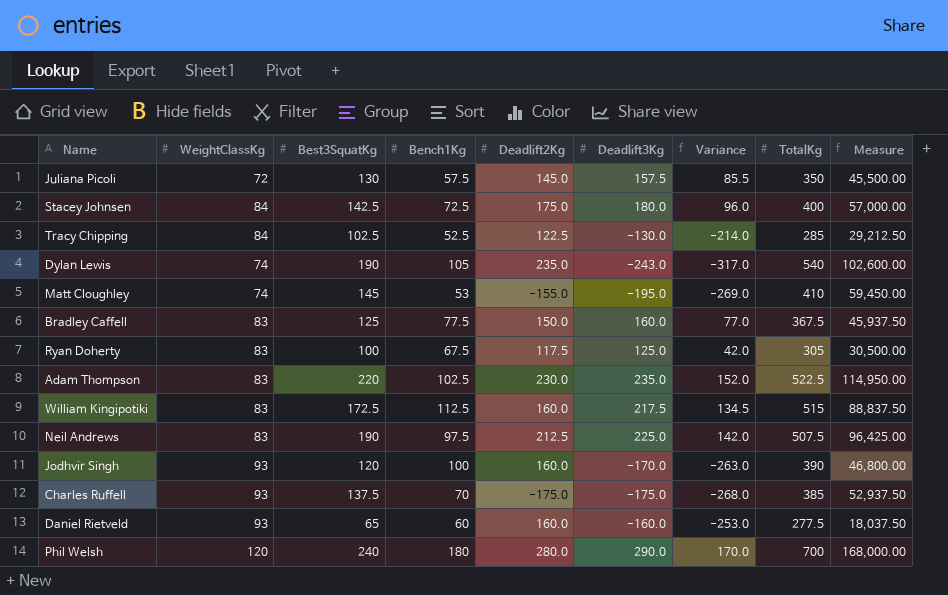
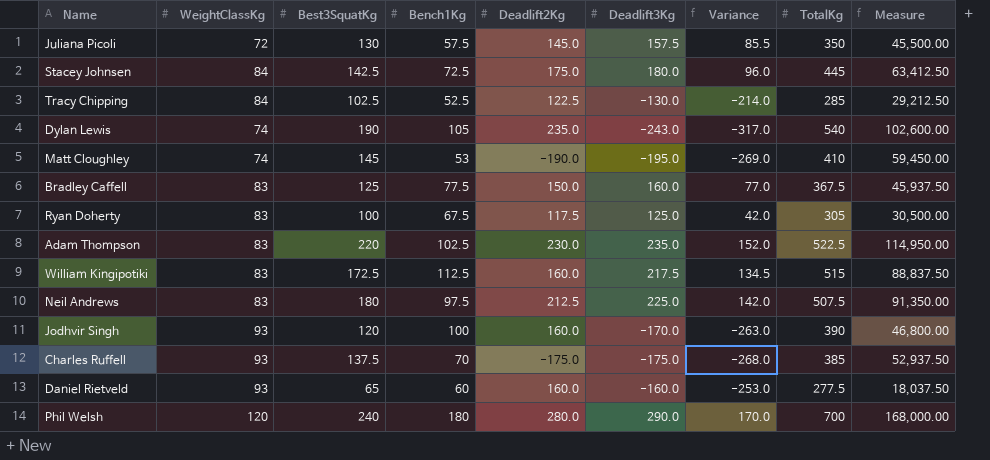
Stacey Johnsen | TotalKg: 400 -> 445
Stacey Johnsen | Measure: 57,000.00 -> 63,412.50
Matt Cloughley | Deadlift2Kg: -155.0 -> -190.0
Neil Andrews | Best3SquatKg: 190 -> 180
Neil Andrews | Measure: 96,425.00 -> 91,350.00

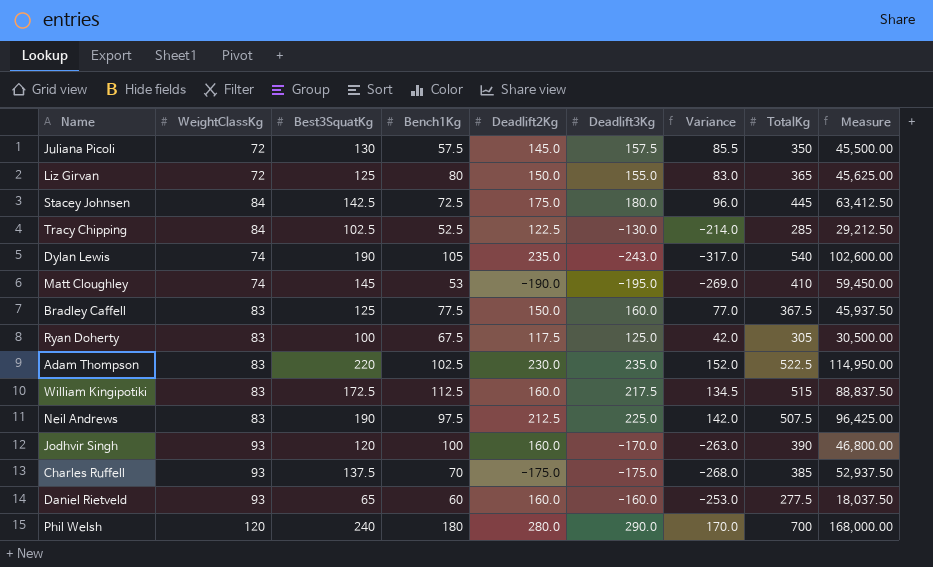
row Liz Girvan: none -> 72 | 125 | 80 | 150.0 | 155.0 | 83.0 | 365 | 45,625.00
Neil Andrews | Best3SquatKg: 180 -> 190
Neil Andrews | Measure: 91,350.00 -> 96,425.00

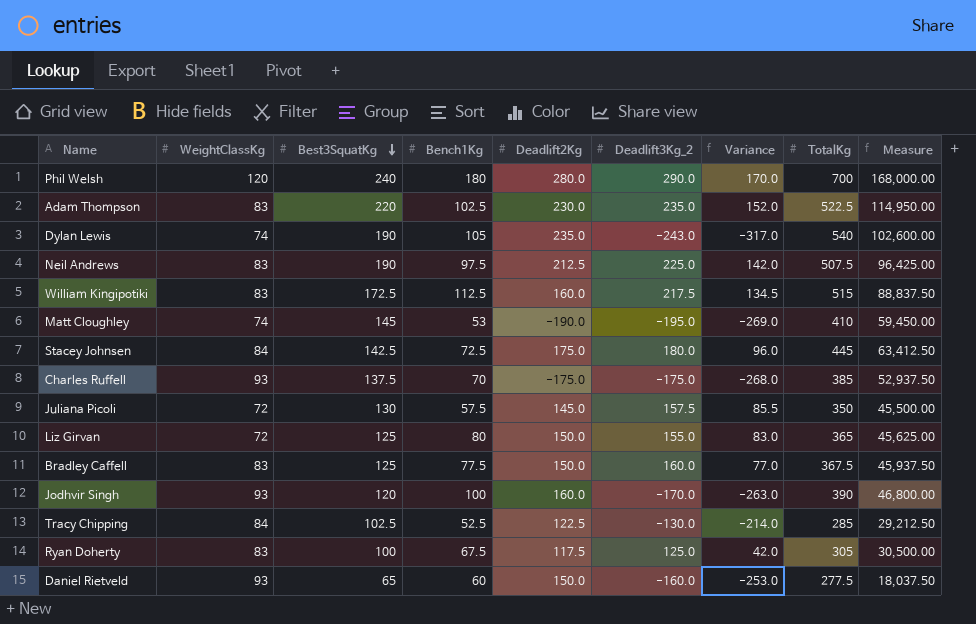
row order: none -> Best3SquatKg descending
column name: Deadlift3Kg -> Deadlift3Kg_2
Daniel Rietveld | Deadlift2Kg: 160.0 -> 150.0

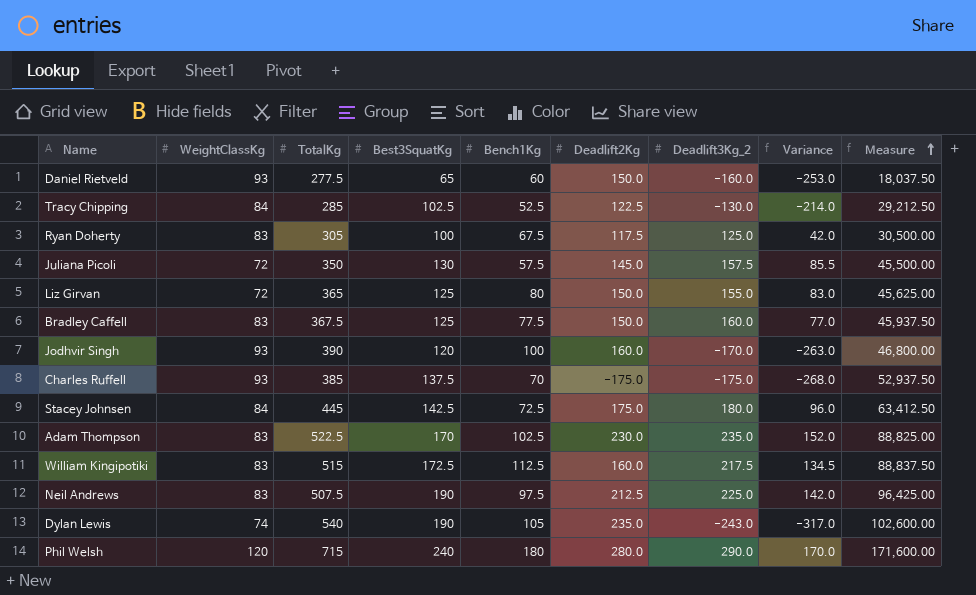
row order: Best3SquatKg descending -> Measure ascending
column TotalKg | position: 8 -> 3
row Matt Cloughley: 74 | 145 | 53 | -190.0 | -195.0 | -269.0 | 410 | 59,450.00 -> none
Adam Thompson | Best3SquatKg: 220 -> 170
Adam Thompson | Measure: 114,950.00 -> 88,825.00
Phil Welsh | TotalKg: 700 -> 715
Phil Welsh | Measure: 168,000.00 -> 171,600.00

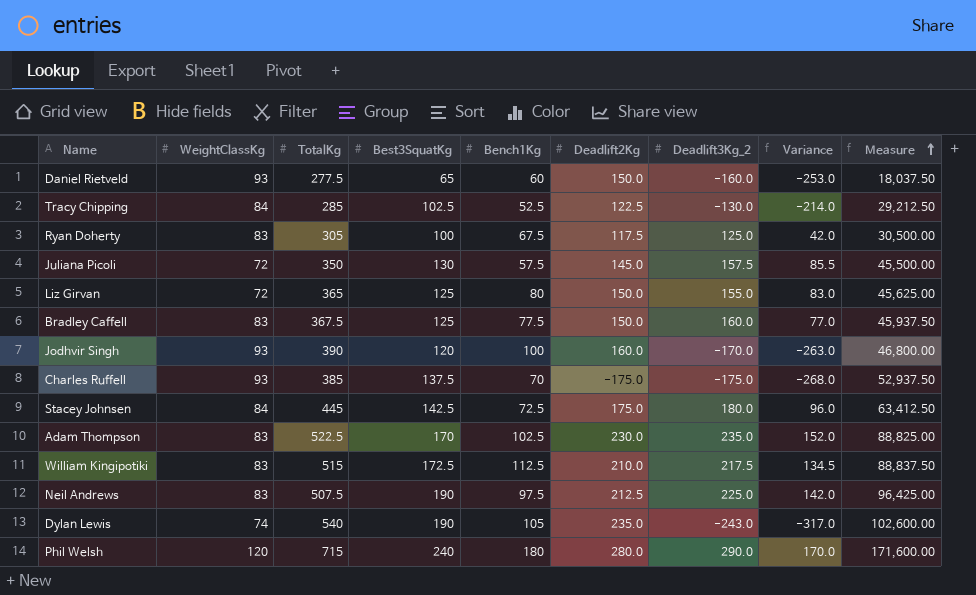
William Kingipotiki | Deadlift2Kg: 160.0 -> 210.0

